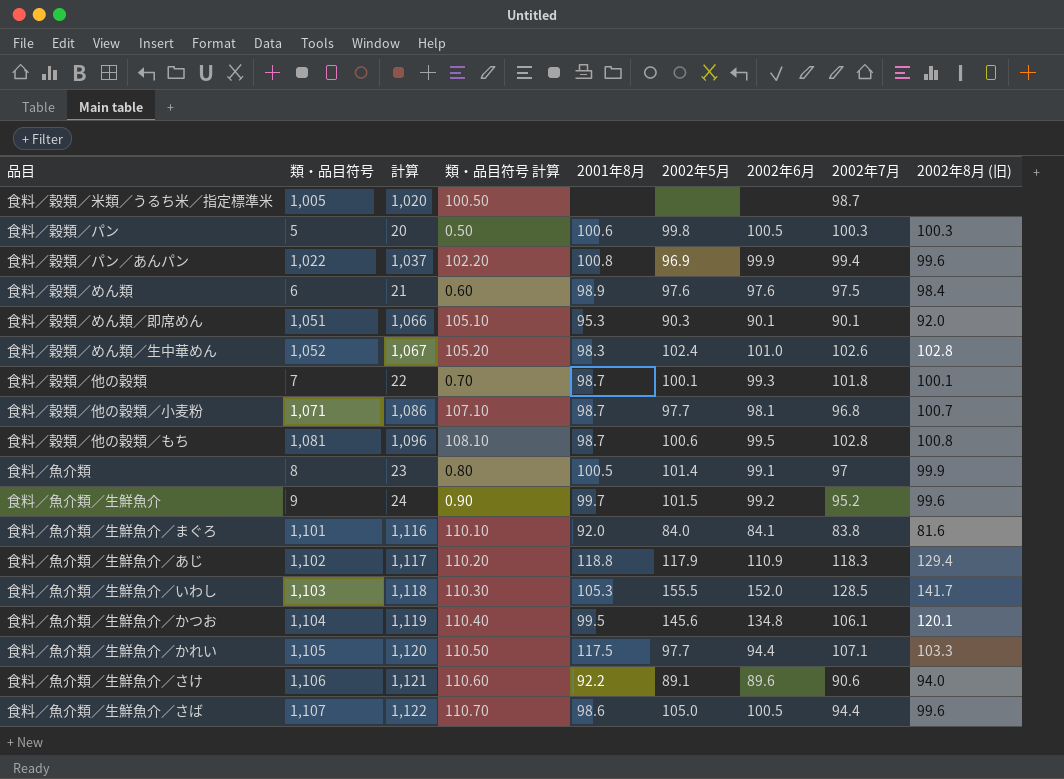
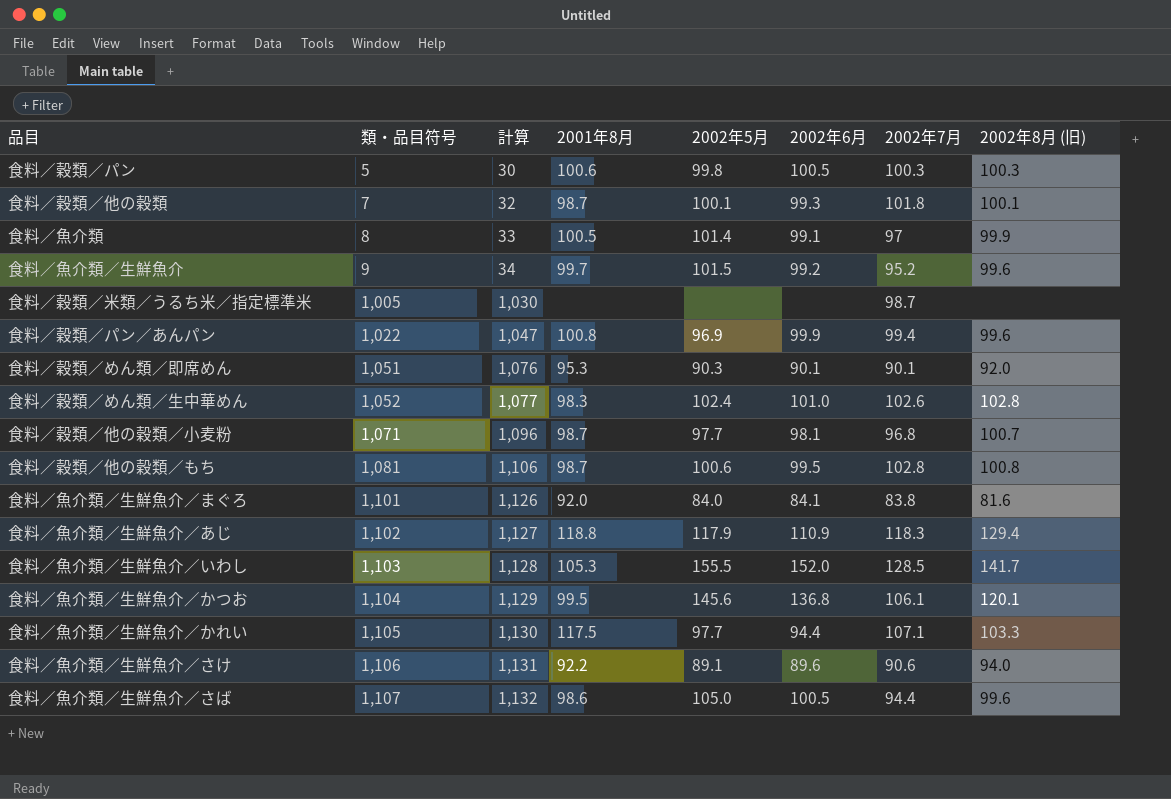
row order: none -> 類・品目符号 ascending
column 類・品目符号 計算 | formula: [類・品目符号] * 0.1 -> none
column 計算 | formula: [類・品目符号] + 15 -> [類・品目符号] + 25
row 食料／穀類／めん類: 6 | 21 | 0.60 | 98.9 | 97.6 | 97.6 | 97.5 | 98.4 -> none
食料／魚介類／生鮮魚介／かつお | 2002年6月: 134.8 -> 136.8

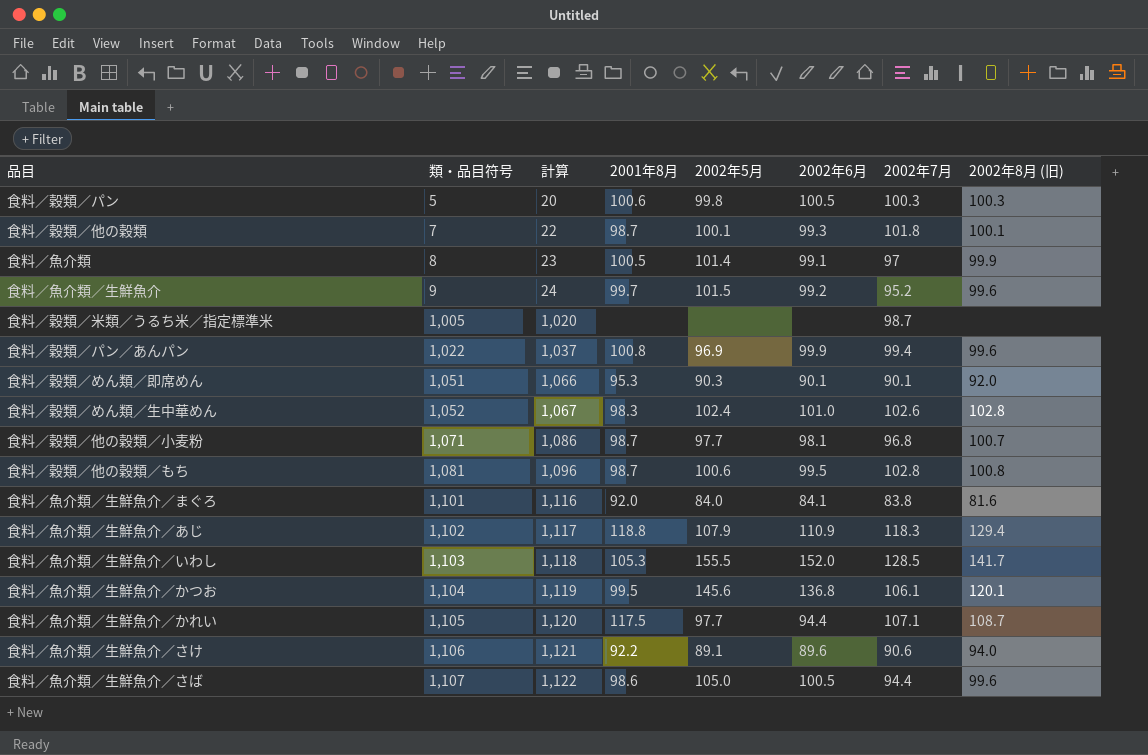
column 計算 | formula: [類・品目符号] + 25 -> [類・品目符号] + 15
食料／魚介類／生鮮魚介／あじ | 2002年5月: 117.9 -> 107.9
食料／魚介類／生鮮魚介／かれい | 2002年8月 (旧): 103.3 -> 108.7

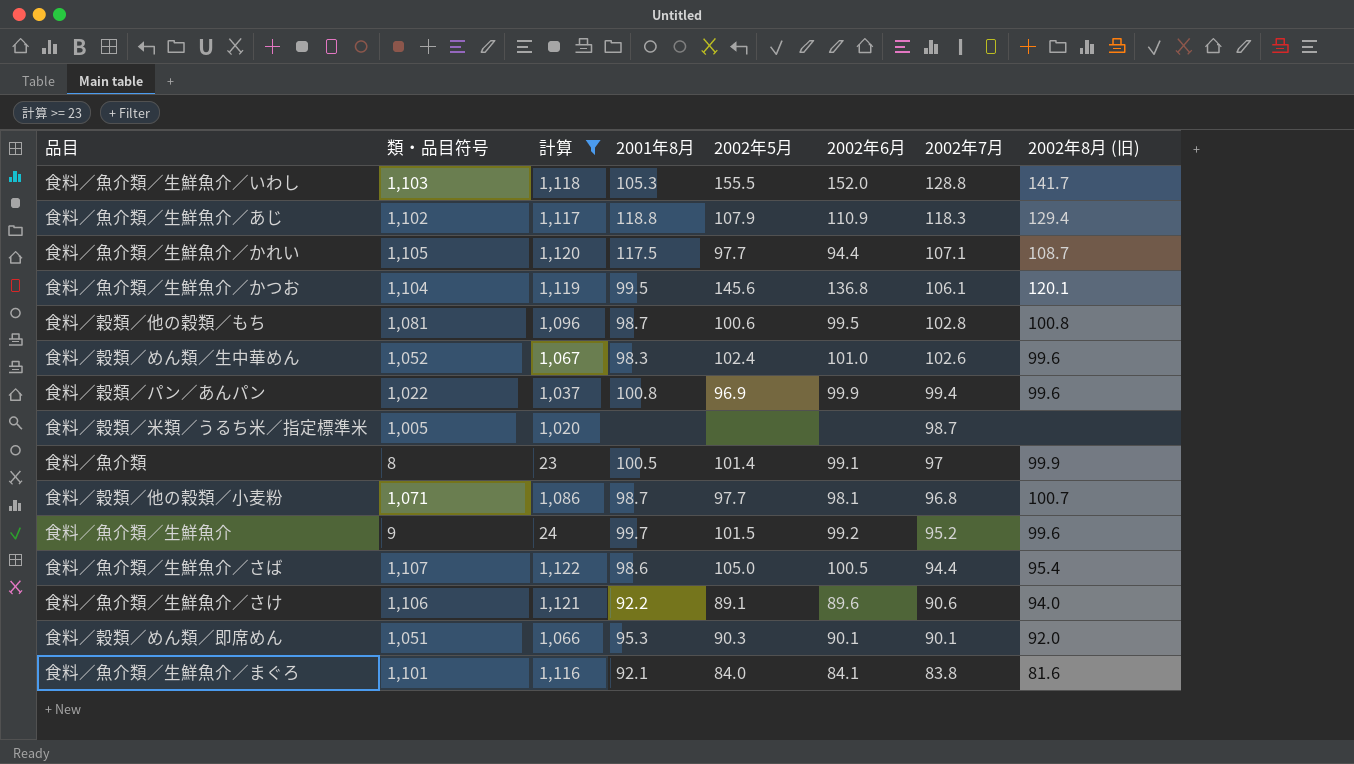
filter: none -> 計算 >= 23
row order: 類・品目符号 ascending -> 2002年7月 descending
食料／魚介類／生鮮魚介／いわし | 2002年7月: 128.5 -> 128.8
食料／穀類／めん類／生中華めん | 2002年8月 (旧): 102.8 -> 99.6
食料／魚介類／生鮮魚介／さば | 2002年8月 (旧): 99.6 -> 95.4
食料／魚介類／生鮮魚介／まぐろ | 2001年8月: 92.0 -> 92.1

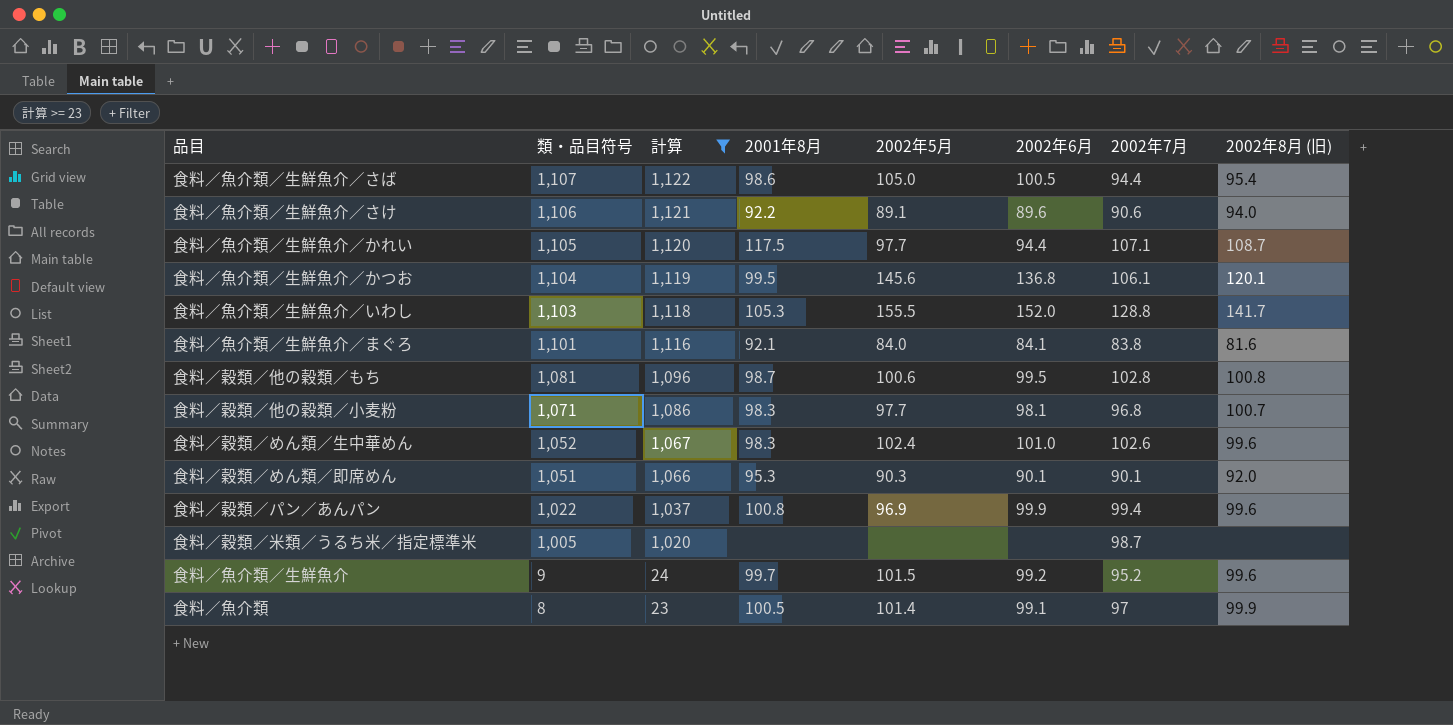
row order: 2002年7月 descending -> 類・品目符号 descending
row 食料／魚介類／生鮮魚介／あじ: 1,102 | 1,117 | 118.8 | 107.9 | 110.9 | 118.3 | 129.4 -> none
食料／穀類／他の穀類／小麦粉 | 2001年8月: 98.7 -> 98.3

